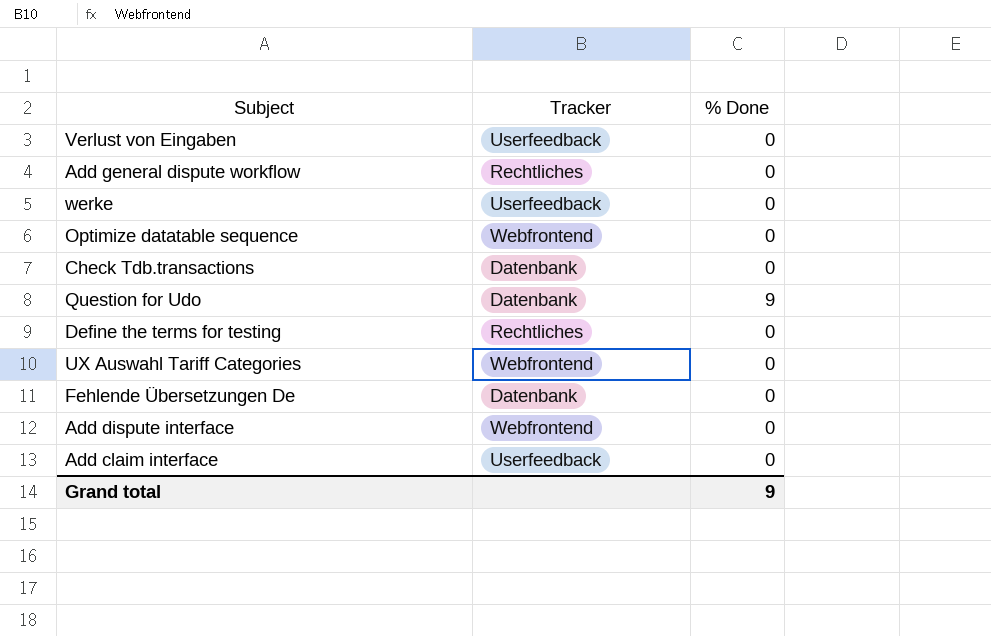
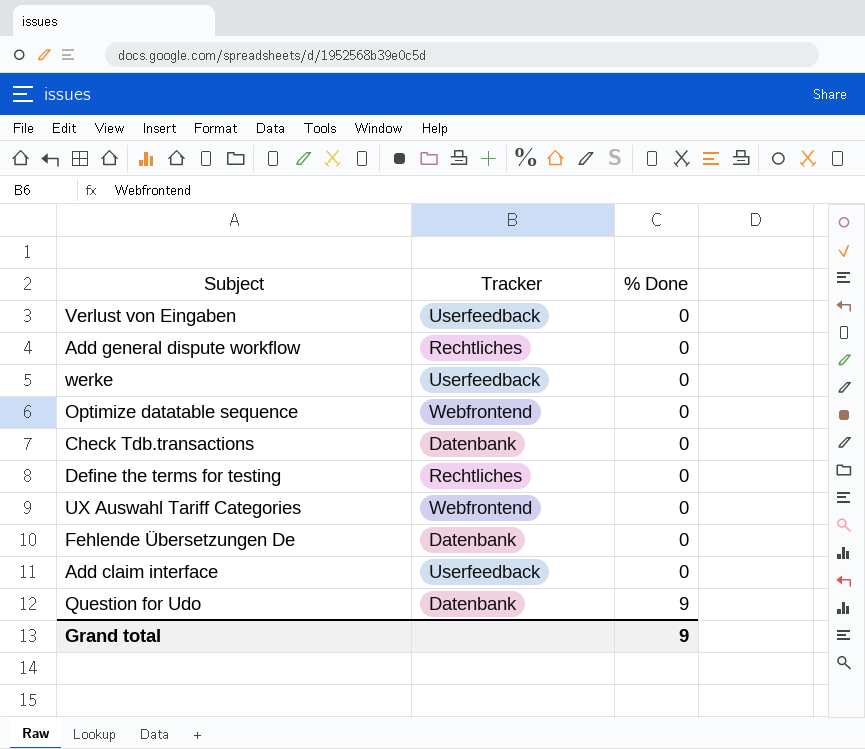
row order: none -> % Done ascending
row Add dispute interface: Webfrontend | 0 -> none

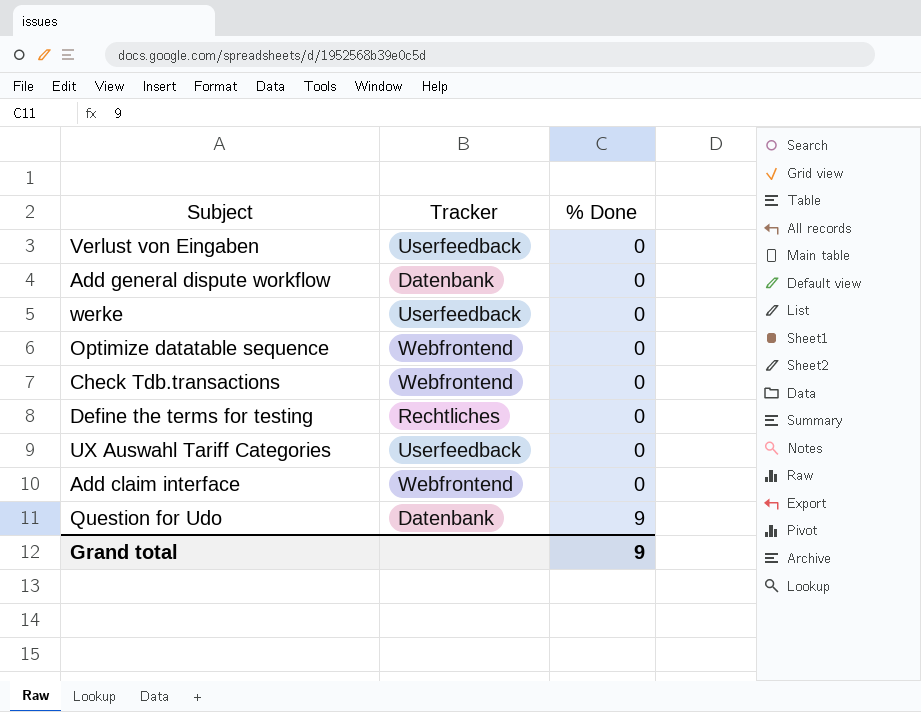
row Fehlende Übersetzungen De: Datenbank | 0 -> none
Add general dispute workflow | Tracker: Rechtliches -> Datenbank
Check Tdb.transactions | Tracker: Datenbank -> Webfrontend
UX Auswahl Tariff Categories | Tracker: Webfrontend -> Userfeedback
Add claim interface | Tracker: Userfeedback -> Webfrontend

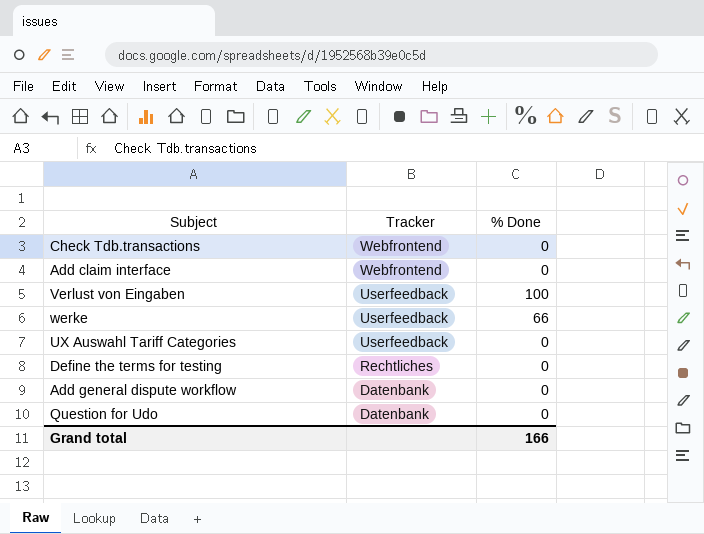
row order: % Done ascending -> Tracker descending
row Optimize datatable sequence: Webfrontend | 0 -> none
Verlust von Eingaben | % Done: 0 -> 100
werke | % Done: 0 -> 66
Question for Udo | % Done: 9 -> 0
Grand total | % Done: 9 -> 166

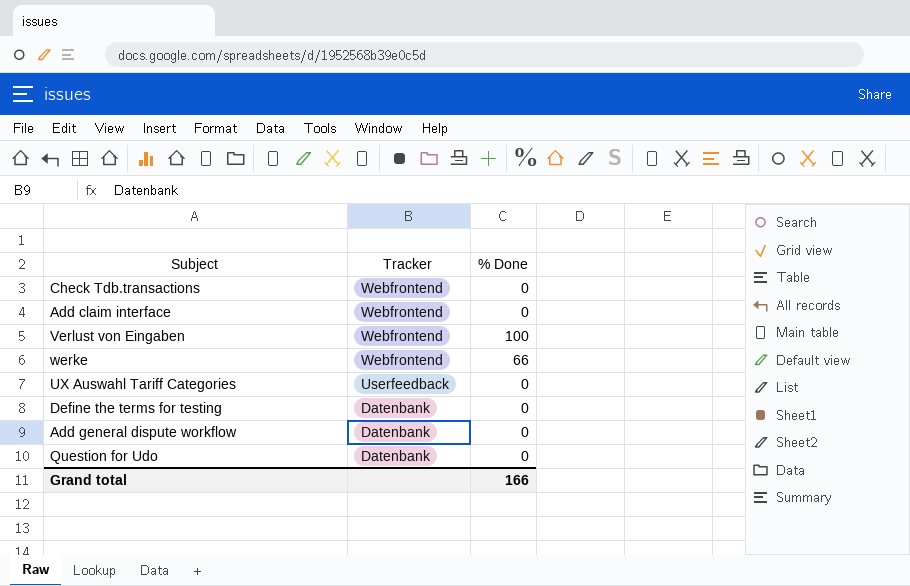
Verlust von Eingaben | Tracker: Userfeedback -> Webfrontend
werke | Tracker: Userfeedback -> Webfrontend
Define the terms for testing | Tracker: Rechtliches -> Datenbank

